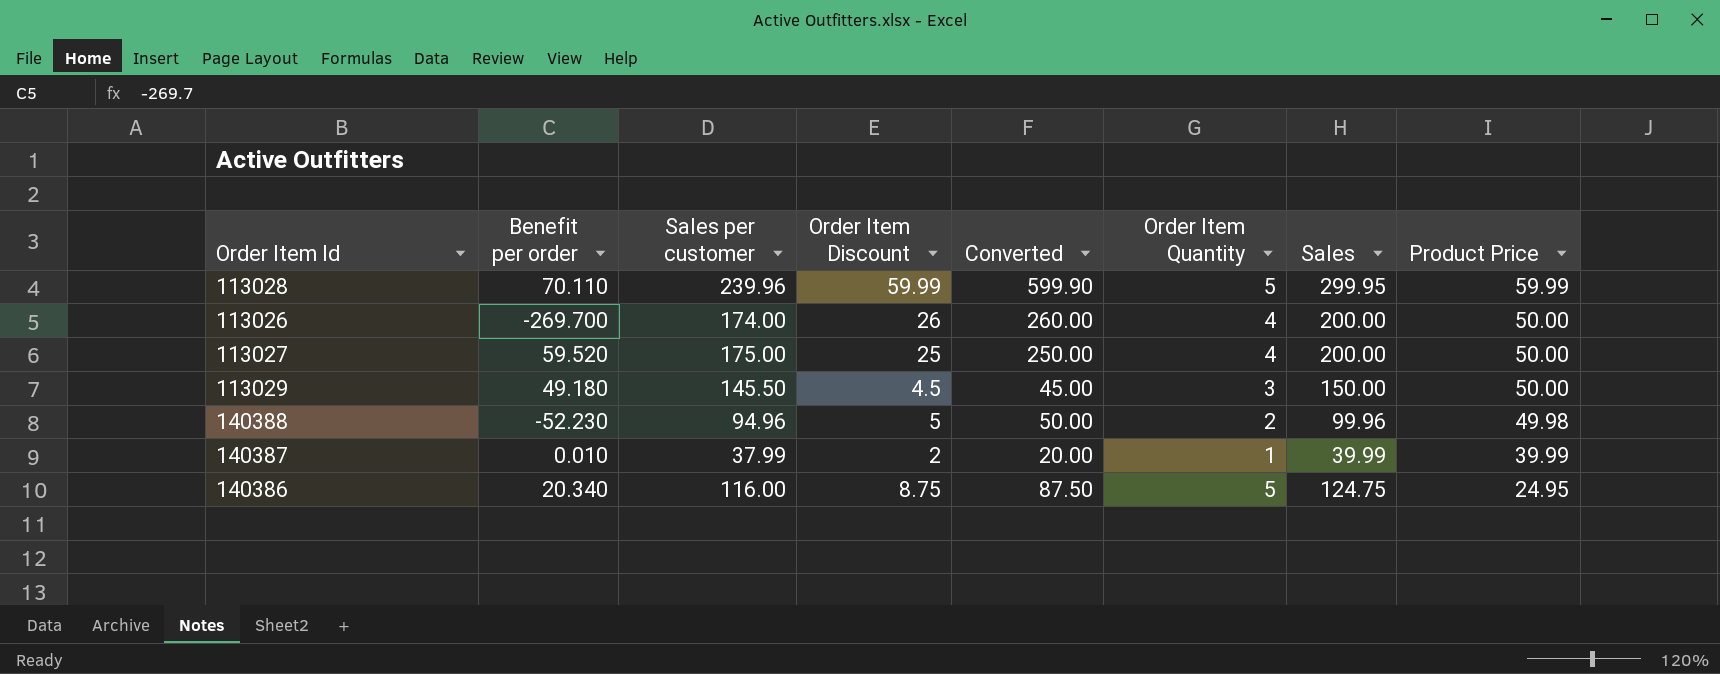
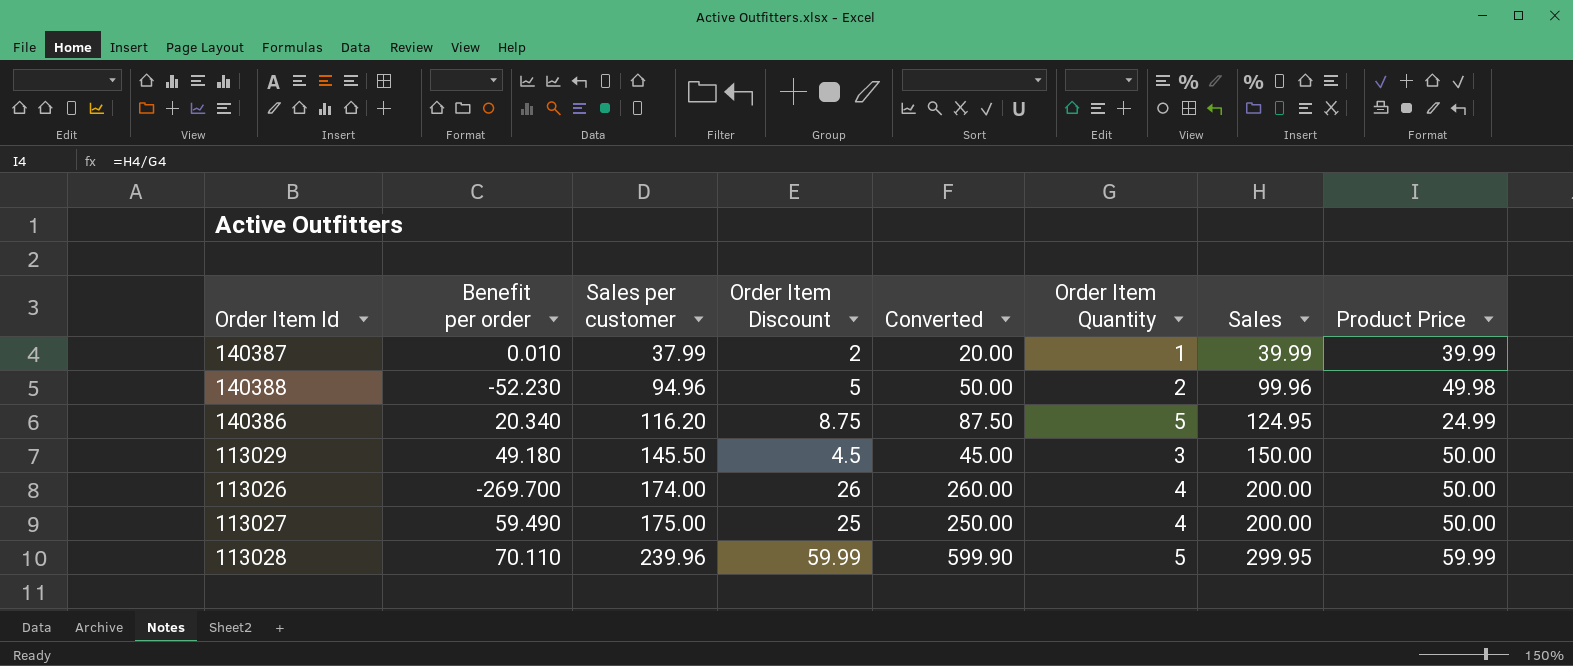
row order: Product Price descending -> Sales per customer ascending
140386 | Sales per customer: 116.00 -> 116.20
140386 | Sales: 124.75 -> 124.95
140386 | Product Price: 24.95 -> 24.99
113027 | Benefit per order: 59.520 -> 59.490

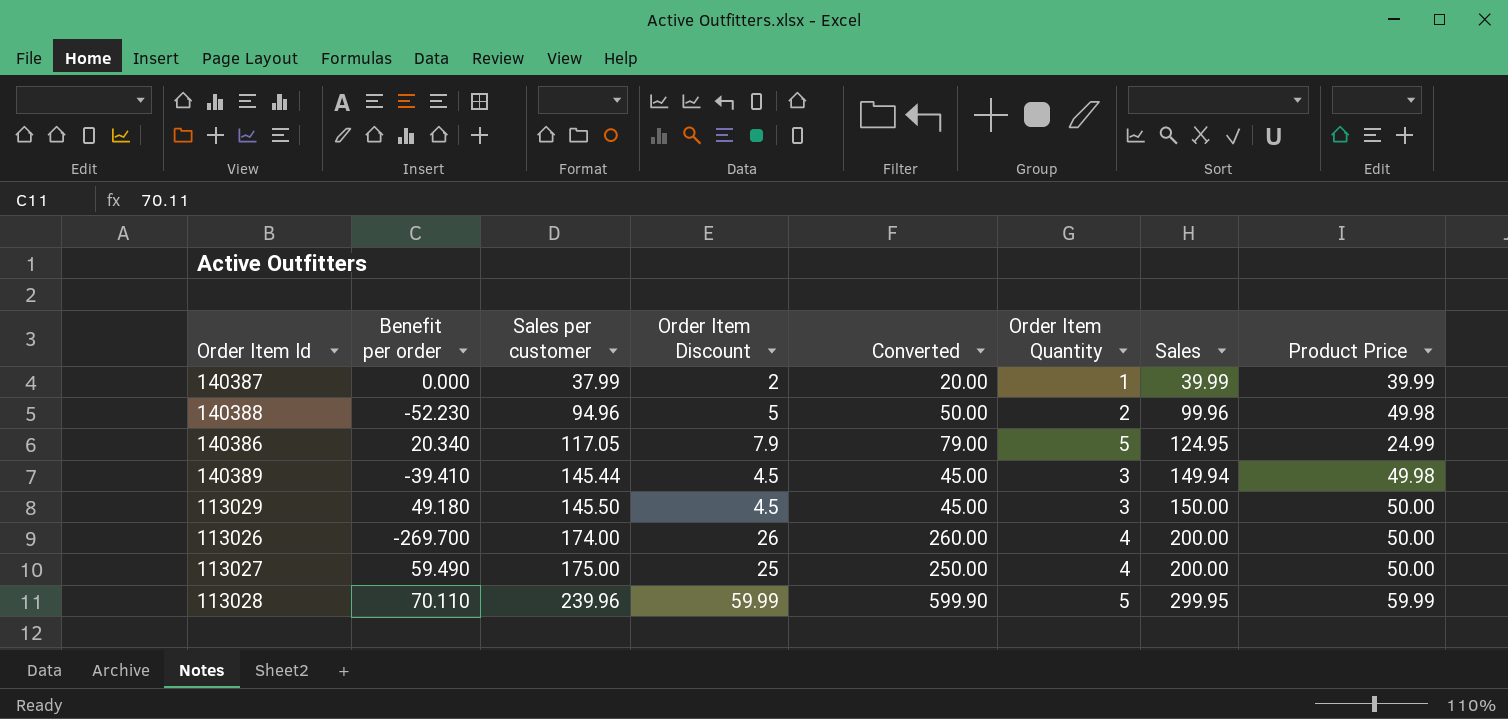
140387 | Benefit per order: 0.010 -> 0.000
140386 | Sales per customer: 116.20 -> 117.05
140386 | Order Item Discount: 8.75 -> 7.9
140386 | Converted: 87.50 -> 79.00
row 140389: none -> -39.410 | 145.44 | 4.5 | 45.00 | 3 | 149.94 | 49.98

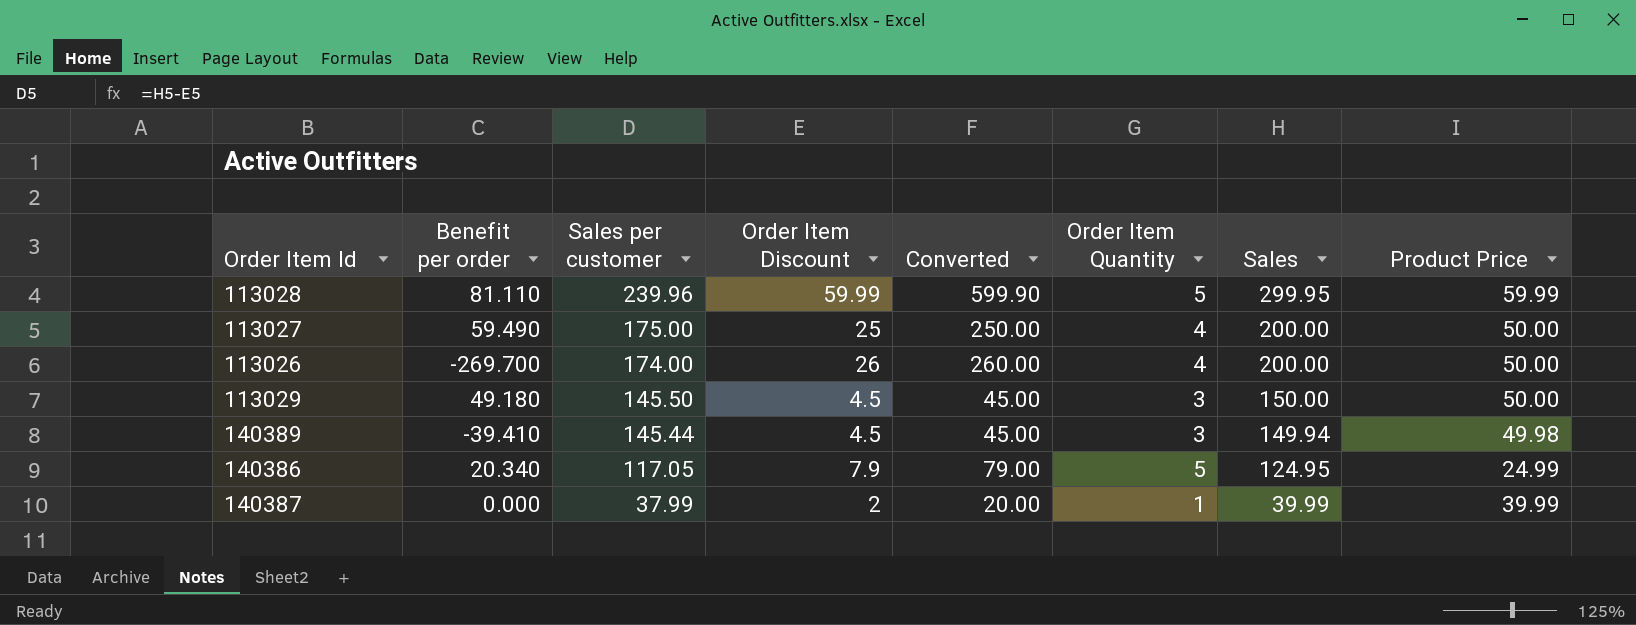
row order: Sales per customer ascending -> Sales per customer descending
row 140388: -52.230 | 94.96 | 5 | 50.00 | 2 | 99.96 | 49.98 -> none
113028 | Benefit per order: 70.110 -> 81.110

